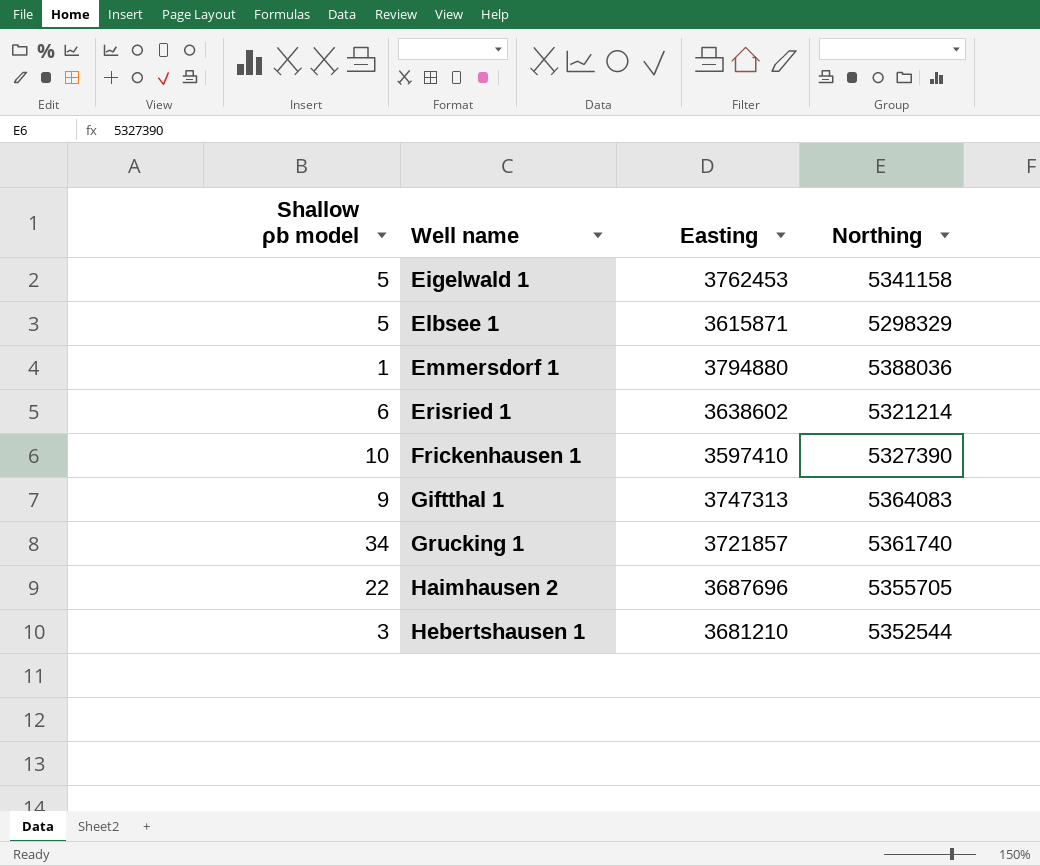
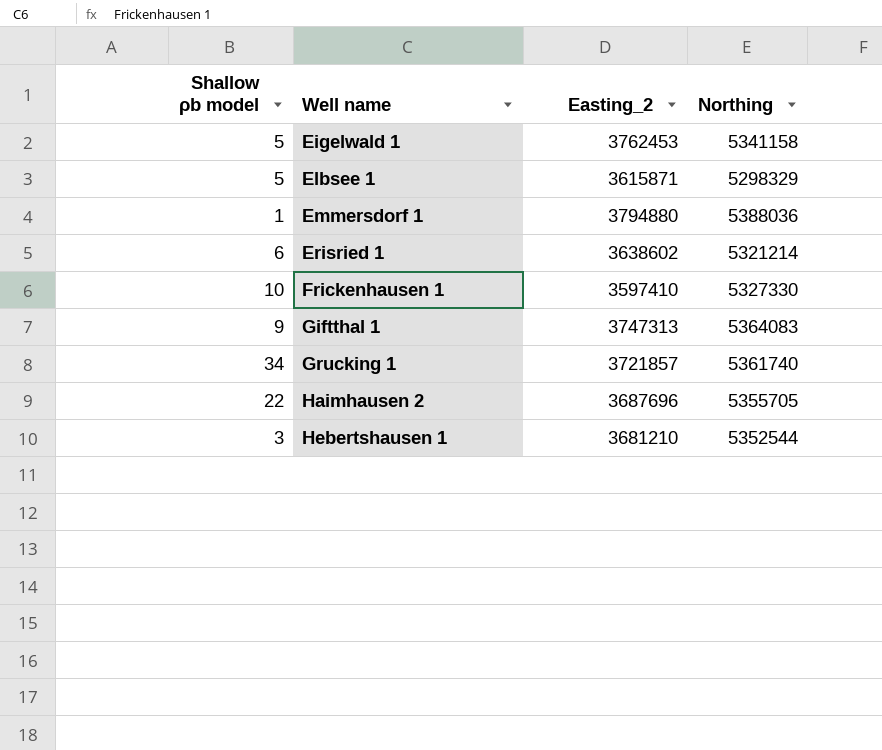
column name: Easting -> Easting_2
Frickenhausen 1 | Northing: 5327390 -> 5327330

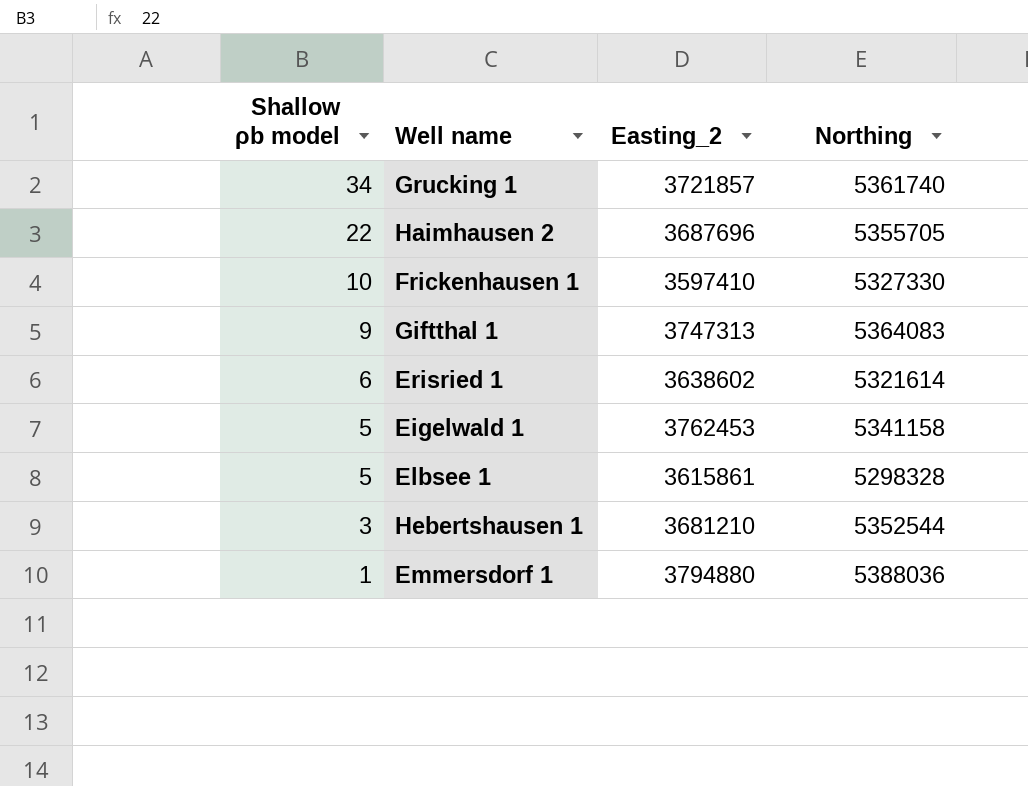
row order: Well name ascending -> Shallow ρb model descending
Erisried 1 | Northing: 5321214 -> 5321614
Elbsee 1 | Easting_2: 3615871 -> 3615861
Elbsee 1 | Northing: 5298329 -> 5298328

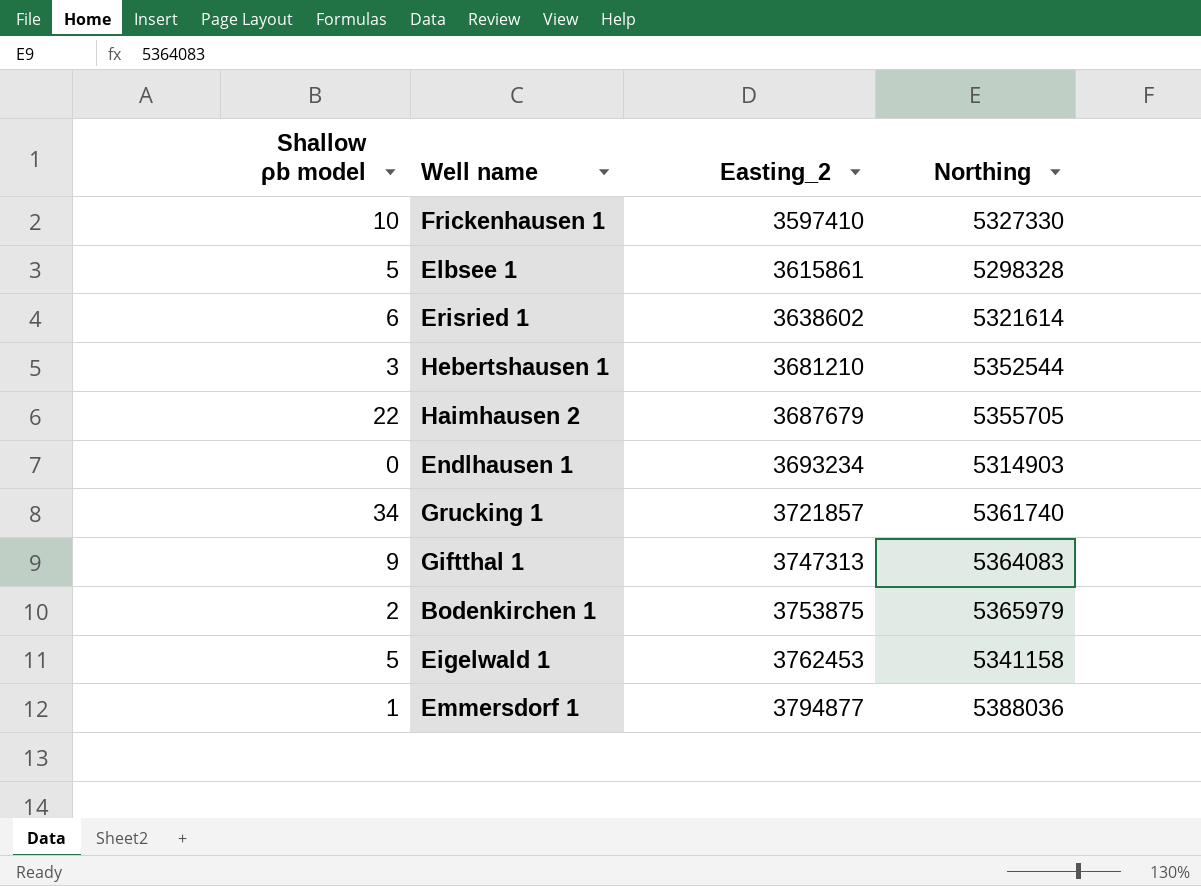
row order: Shallow ρb model descending -> Easting_2 ascending
Haimhausen 2 | Easting_2: 3687696 -> 3687679
row Endlhausen 1: none -> 0 | 3693234 | 5314903
row Bodenkirchen 1: none -> 2 | 3753875 | 5365979
Emmersdorf 1 | Easting_2: 3794880 -> 3794877

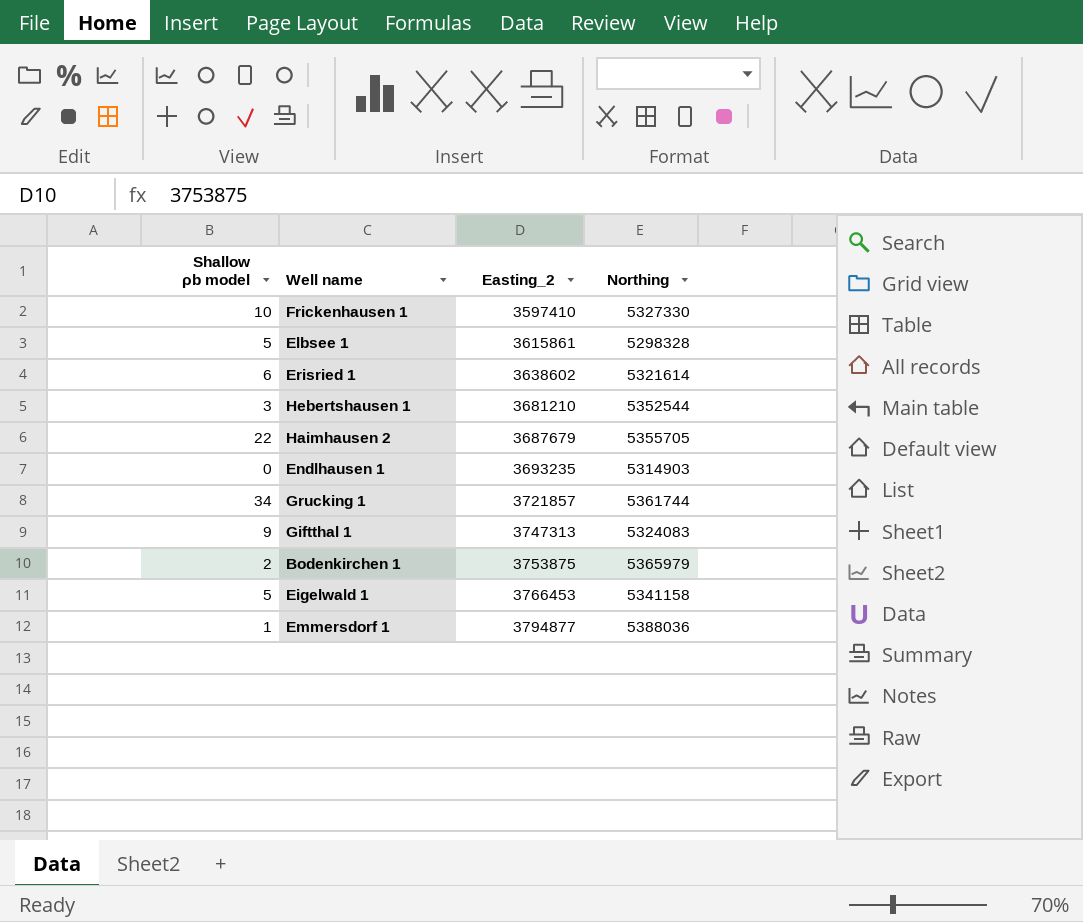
Endlhausen 1 | Easting_2: 3693234 -> 3693235
Grucking 1 | Northing: 5361740 -> 5361744
Giftthal 1 | Northing: 5364083 -> 5324083
Eigelwald 1 | Easting_2: 3762453 -> 3766453

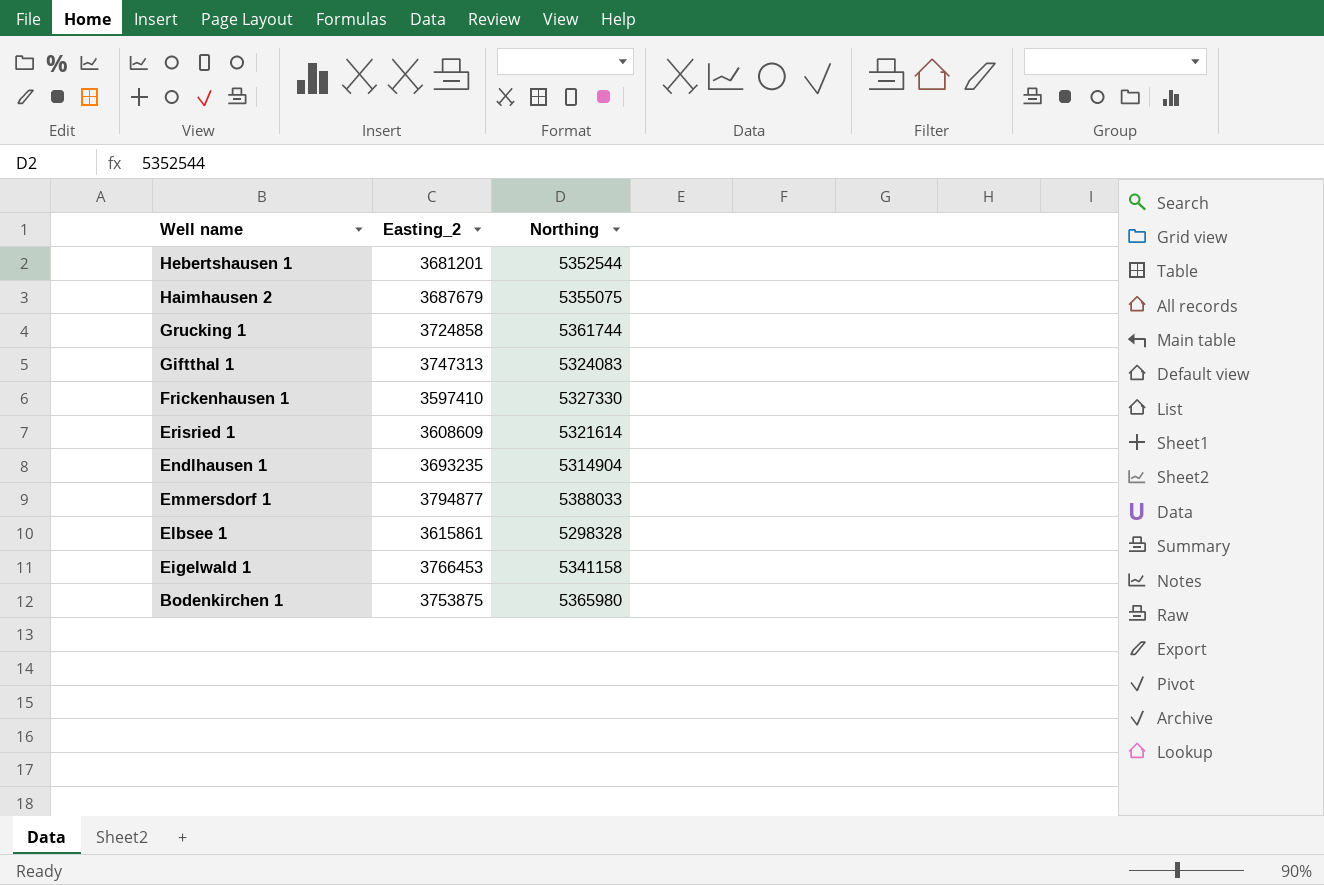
row order: Easting_2 ascending -> Well name descending
column Shallow ρb model | position: 1 -> none
Hebertshausen 1 | Easting_2: 3681210 -> 3681201
Haimhausen 2 | Northing: 5355705 -> 5355075
Grucking 1 | Easting_2: 3721857 -> 3724858
Erisried 1 | Easting_2: 3638602 -> 3608609
Endlhausen 1 | Northing: 5314903 -> 5314904
Emmersdorf 1 | Northing: 5388036 -> 5388033
Bodenkirchen 1 | Northing: 5365979 -> 5365980

